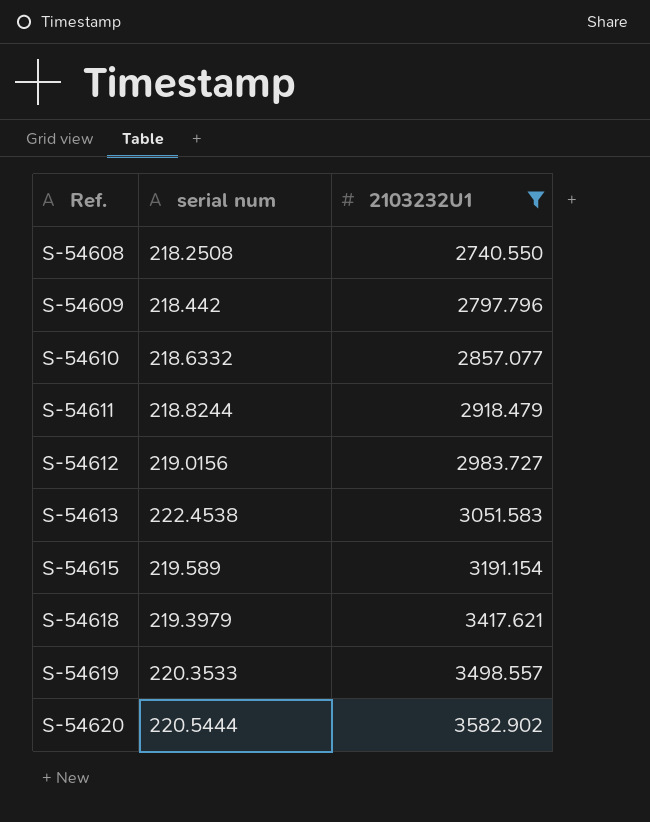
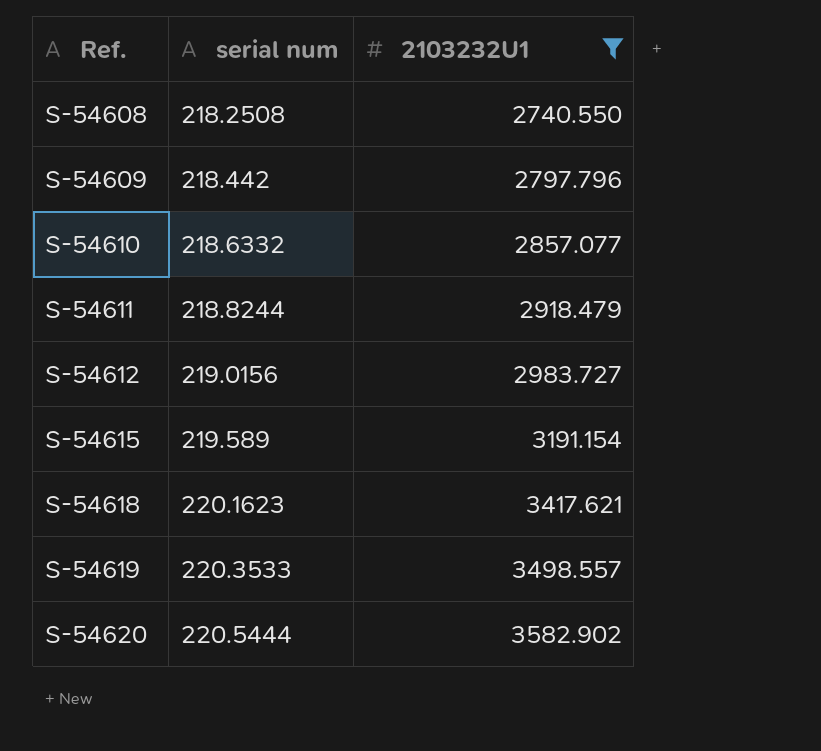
row S-54613: 222.4538 | 3051.583 -> none
S-54618 | serial num: 219.3979 -> 220.1623

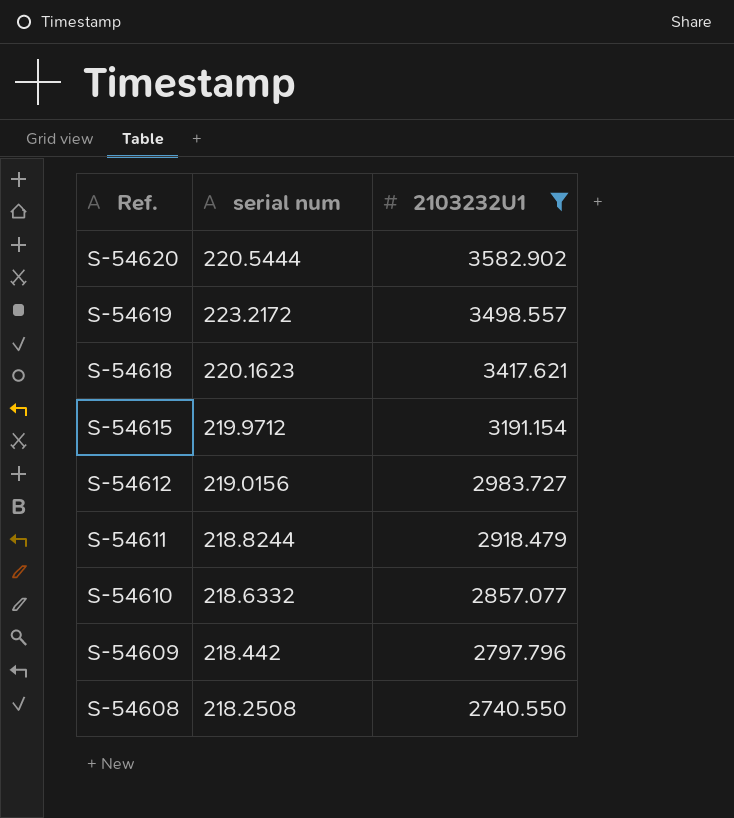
row order: Ref. ascending -> Ref. descending
S-54619 | serial num: 220.3533 -> 223.2172
S-54615 | serial num: 219.589 -> 219.9712

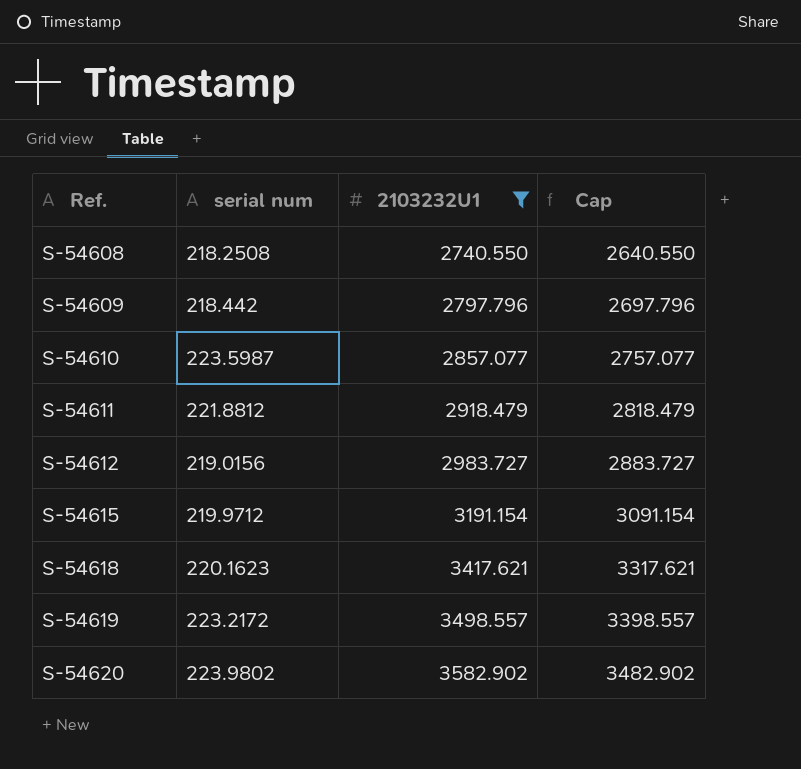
row order: Ref. descending -> Ref. ascending
column Cap | formula: none -> [2103232U1] - 100
S-54610 | serial num: 218.6332 -> 223.5987
S-54611 | serial num: 218.8244 -> 221.8812
S-54620 | serial num: 220.5444 -> 223.9802

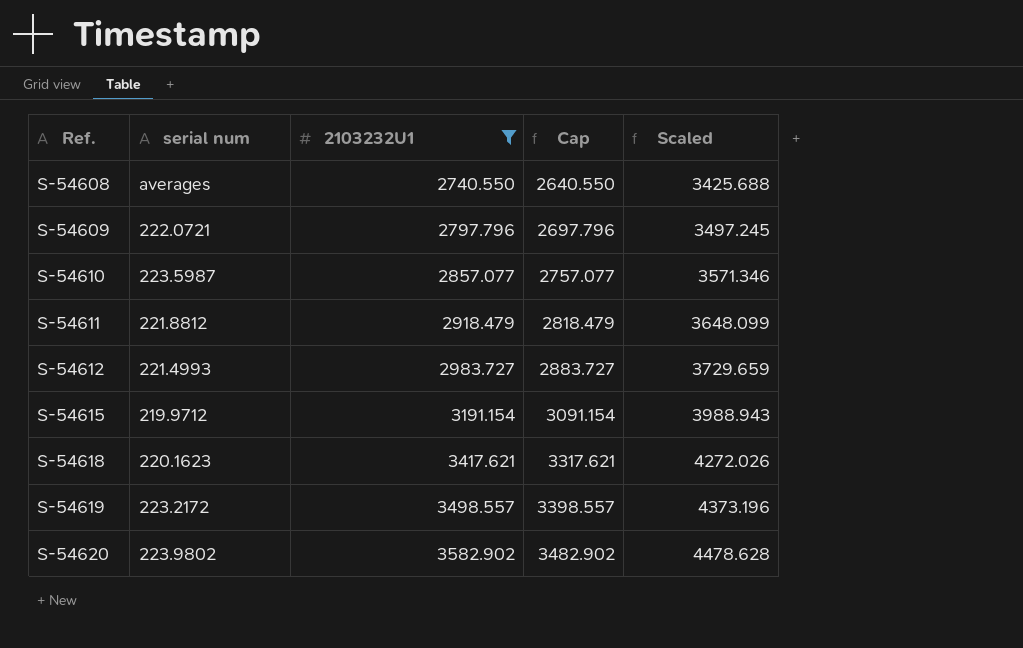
column Scaled | formula: none -> [2103232U1] * 1.25
S-54608 | serial num: 218.2508 -> averages
S-54609 | serial num: 218.442 -> 222.0721
S-54612 | serial num: 219.0156 -> 221.4993

